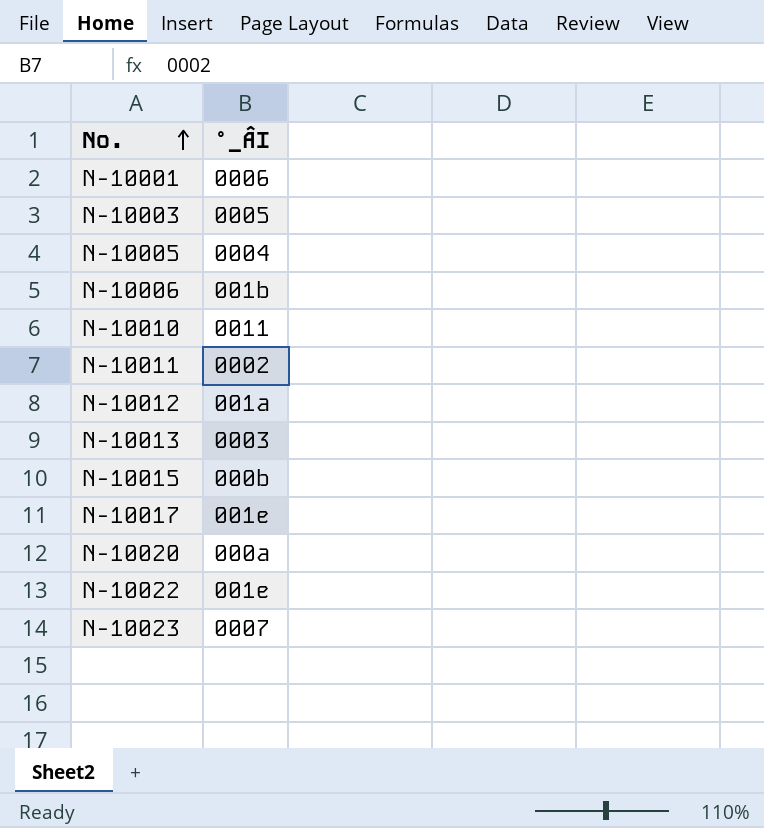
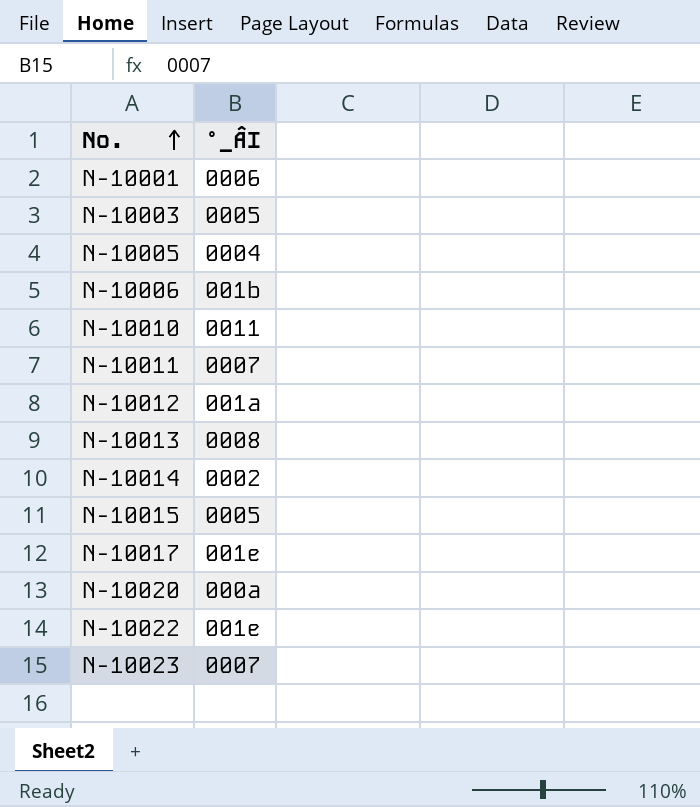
N-10011 | °_ÂI: 0002 -> 0007
N-10013 | °_ÂI: 0003 -> 0008
row N-10014: none -> 0002
N-10015 | °_ÂI: 000b -> 0005

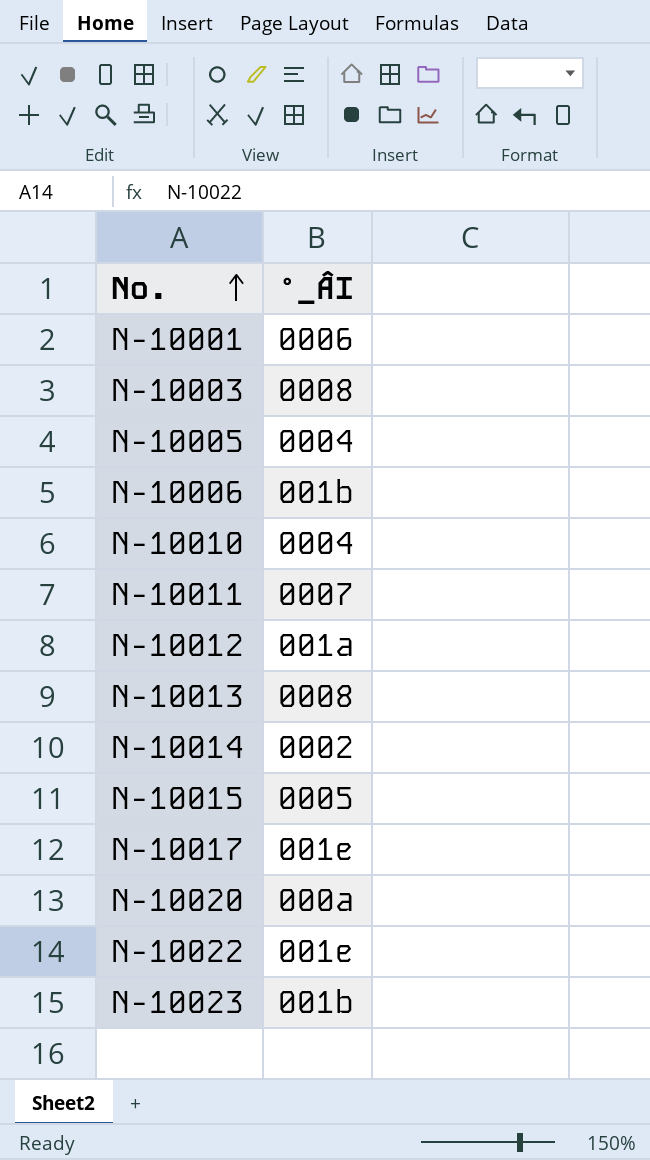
N-10003 | °_ÂI: 0005 -> 0008
N-10010 | °_ÂI: 0011 -> 0004
N-10023 | °_ÂI: 0007 -> 001b

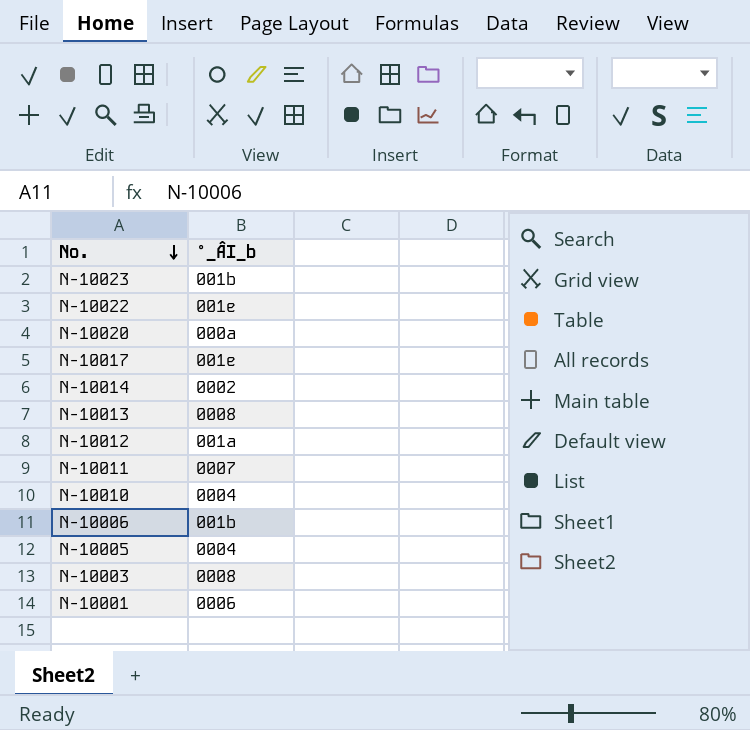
row order: No. ascending -> No. descending
column name: °_ÂI -> °_ÂI_b
row N-10015: 0005 -> none

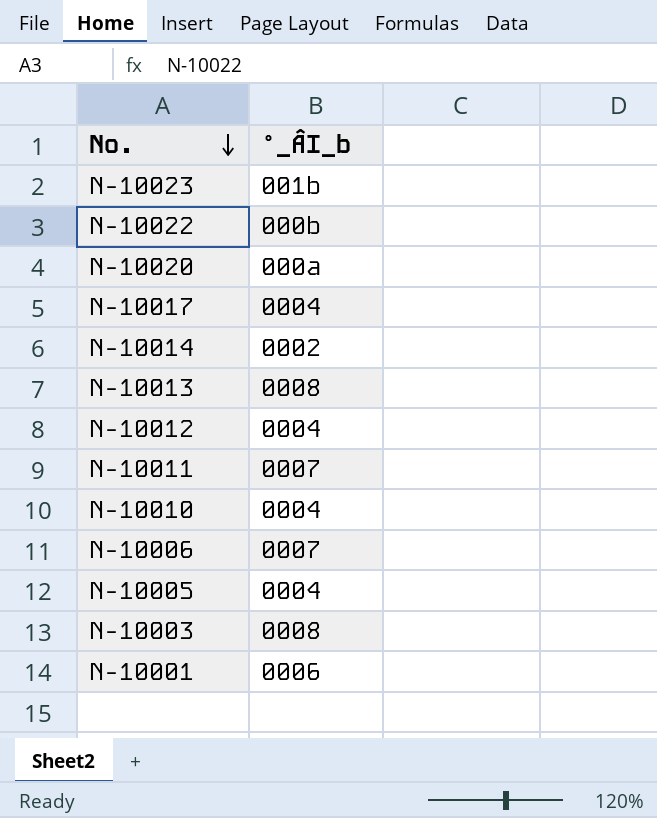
N-10022 | °_ÂI_b: 001e -> 000b
N-10017 | °_ÂI_b: 001e -> 0004
N-10012 | °_ÂI_b: 001a -> 0004
N-10006 | °_ÂI_b: 001b -> 0007

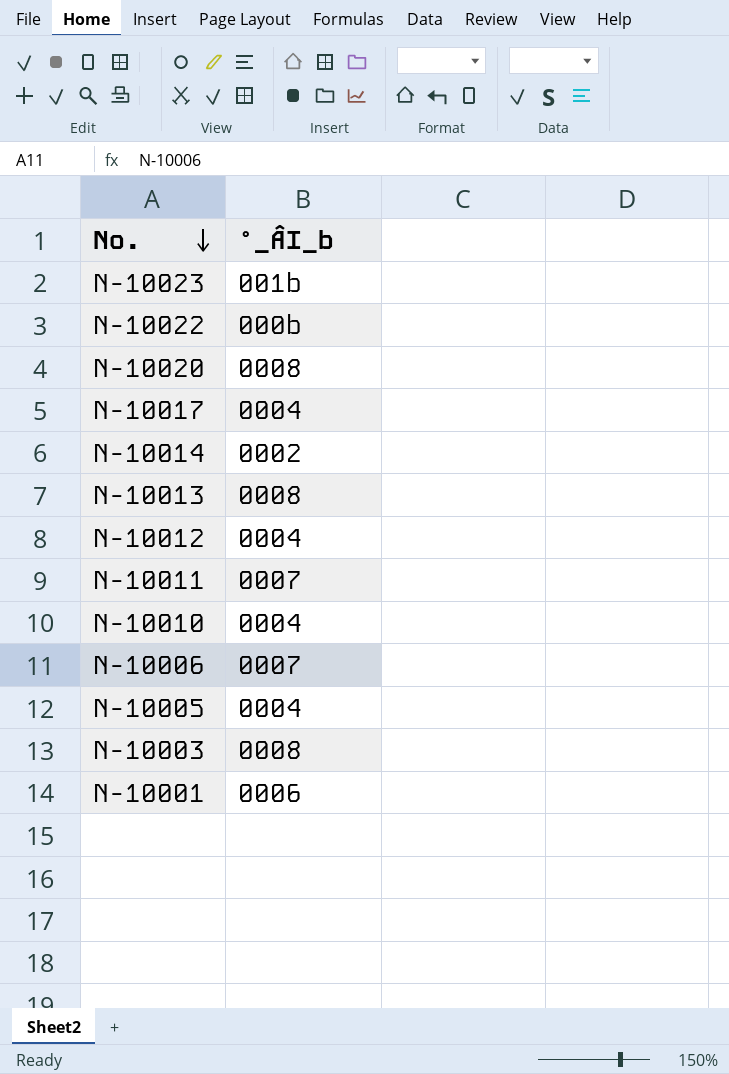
N-10020 | °_ÂI_b: 000a -> 0008

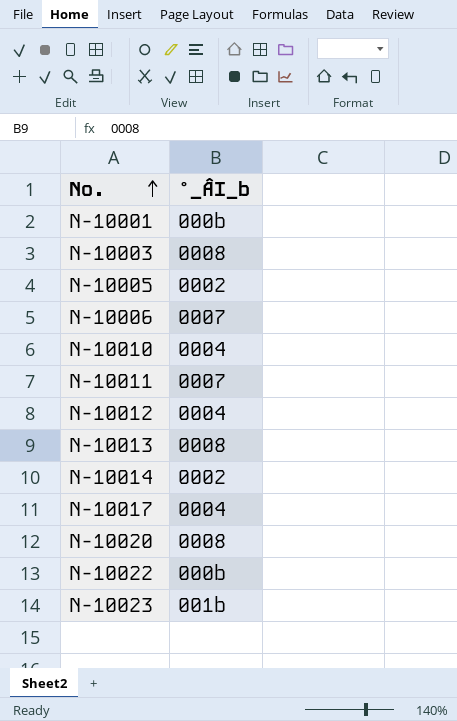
row order: No. descending -> No. ascending
N-10001 | °_ÂI_b: 0006 -> 000b
N-10005 | °_ÂI_b: 0004 -> 0002

